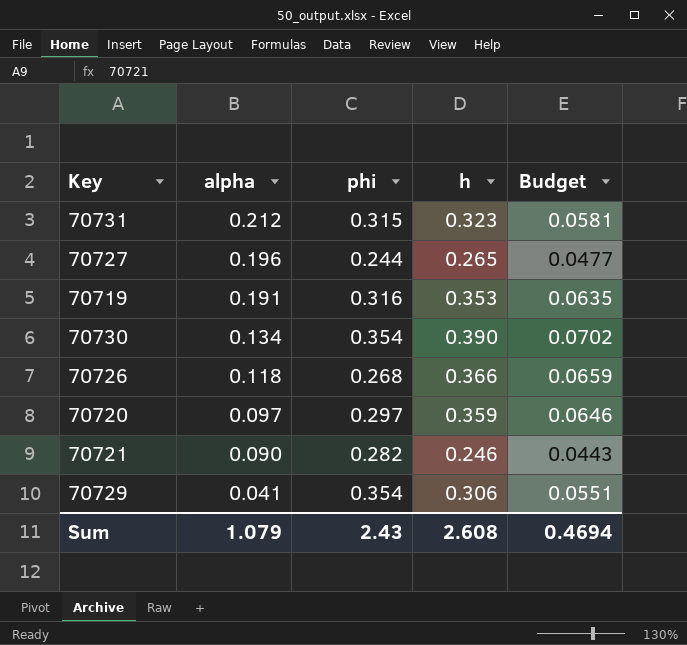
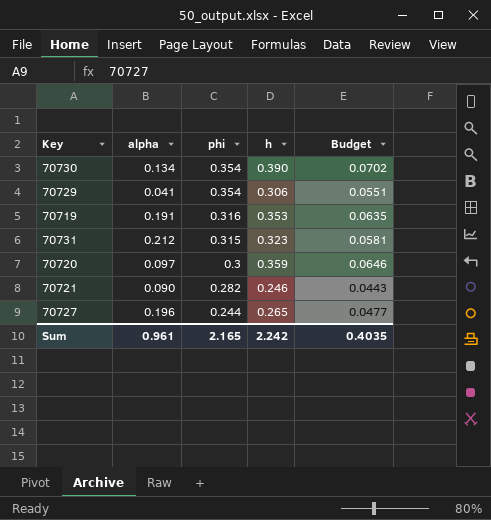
row order: alpha descending -> phi descending
row 70726: 0.118 | 0.268 | 0.366 | 0.0659 -> none
70720 | phi: 0.297 -> 0.3
Sum | alpha: 1.079 -> 0.961
Sum | phi: 2.43 -> 2.165
Sum | h: 2.608 -> 2.242
Sum | Budget: 0.4694 -> 0.4035

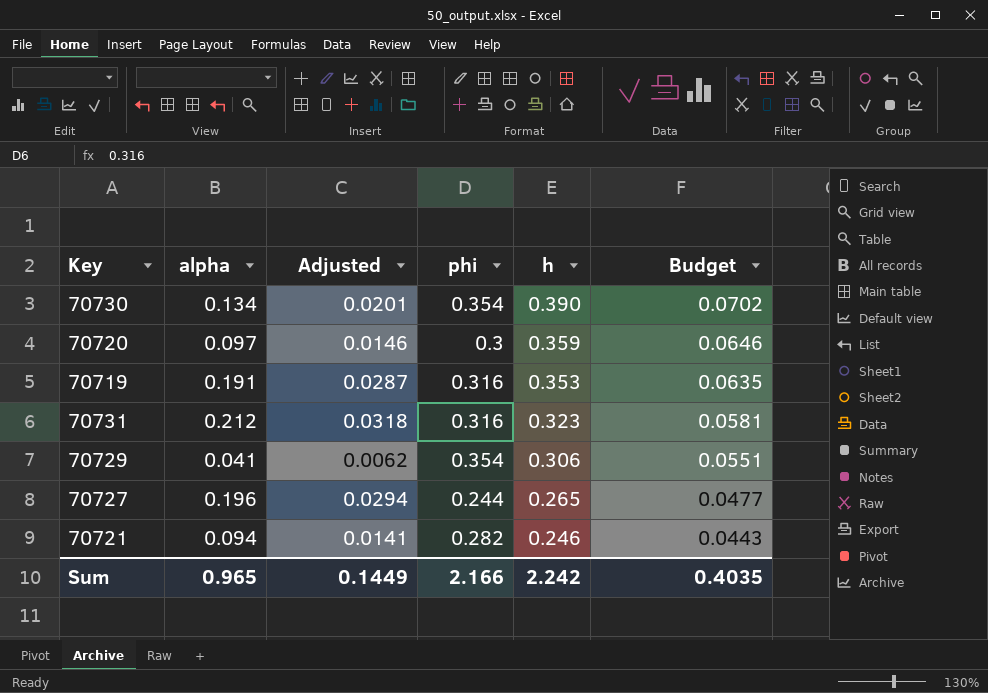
row order: phi descending -> h descending
column Adjusted | formula: none -> [alpha] * 0.15
70731 | phi: 0.315 -> 0.316
70721 | alpha: 0.090 -> 0.094
Sum | alpha: 0.961 -> 0.965
Sum | phi: 2.165 -> 2.166

